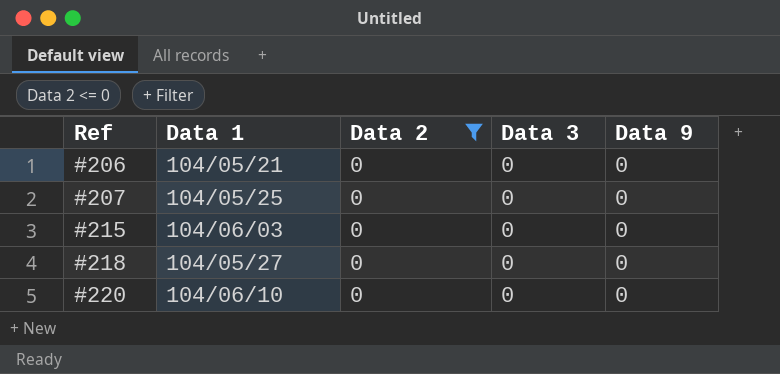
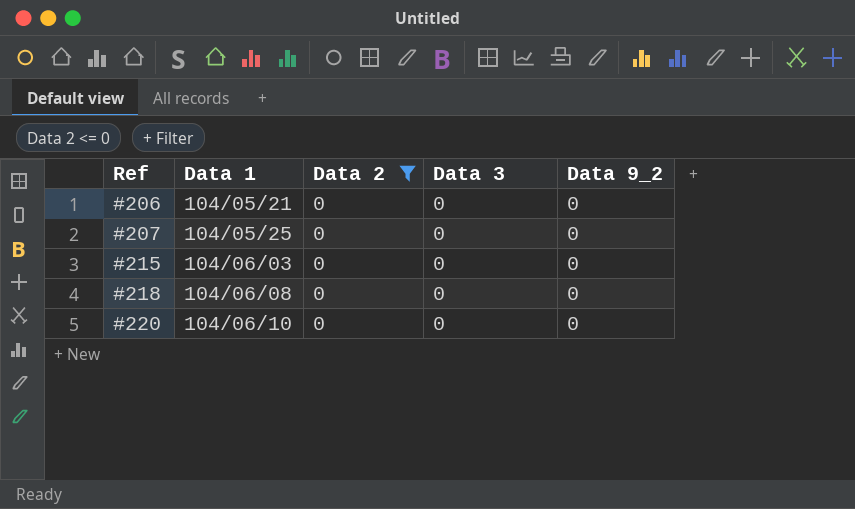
column name: Data 9 -> Data 9_2
#218 | Data 1: 104/05/27 -> 104/06/08

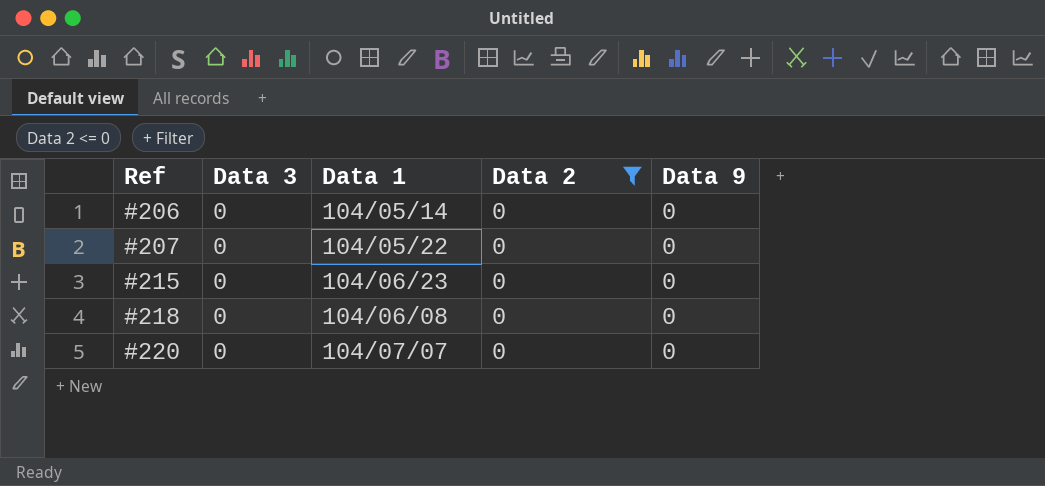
column Data 3 | position: 4 -> 2
column name: Data 9_2 -> Data 9
#206 | Data 1: 104/05/21 -> 104/05/14
#207 | Data 1: 104/05/25 -> 104/05/22
#215 | Data 1: 104/06/03 -> 104/06/23
#220 | Data 1: 104/06/10 -> 104/07/07

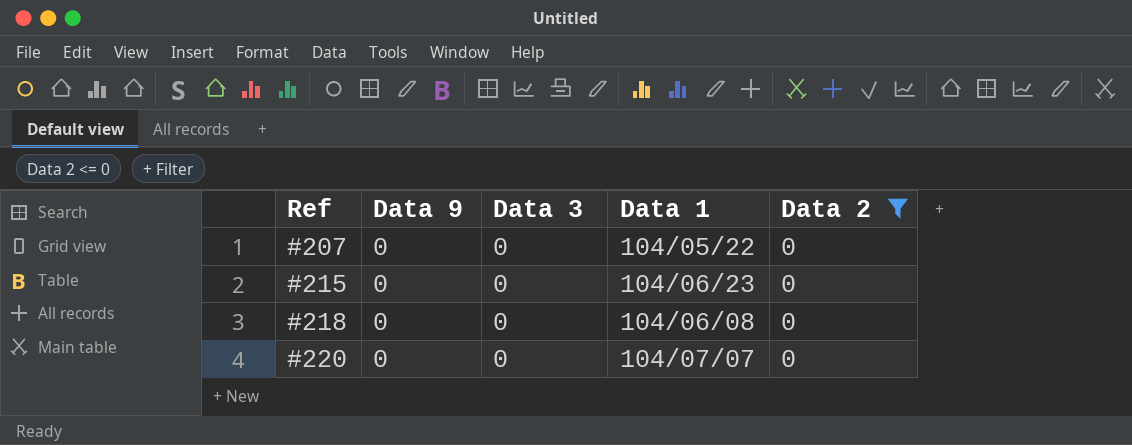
column Data 9 | position: 5 -> 2
row #206: 0 | 104/05/14 | 0 | 0 -> none

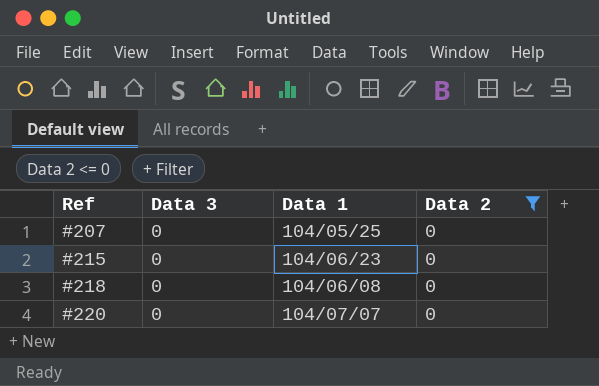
column Data 9 | position: 2 -> none
#207 | Data 1: 104/05/22 -> 104/05/25

